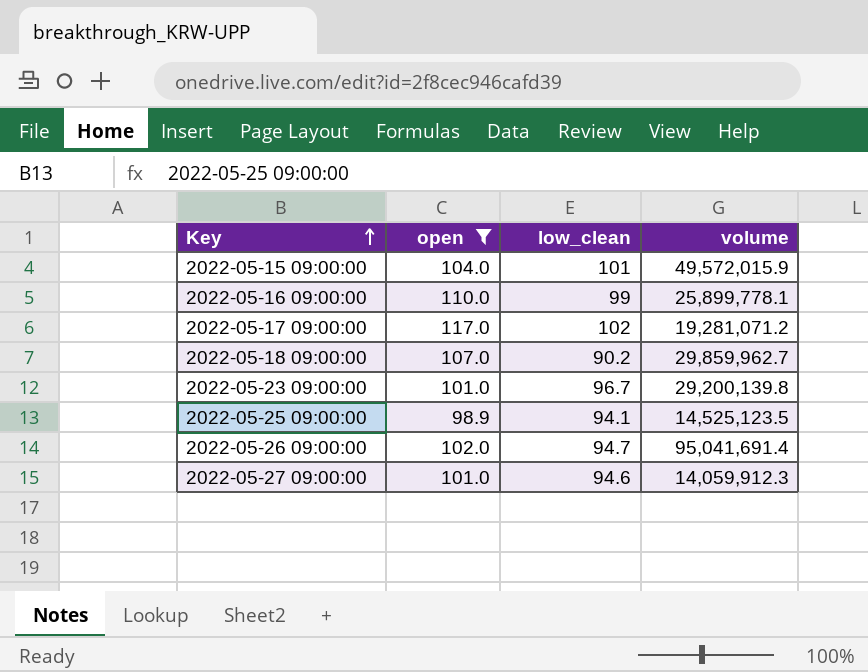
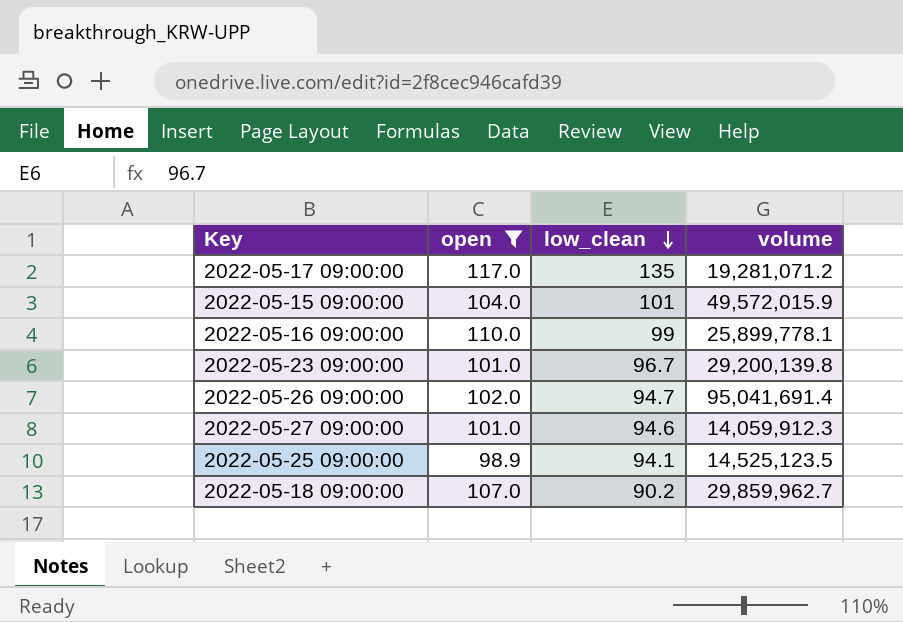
row order: Key ascending -> low_clean descending
2022-05-17 09:00:00 | low_clean: 102 -> 135

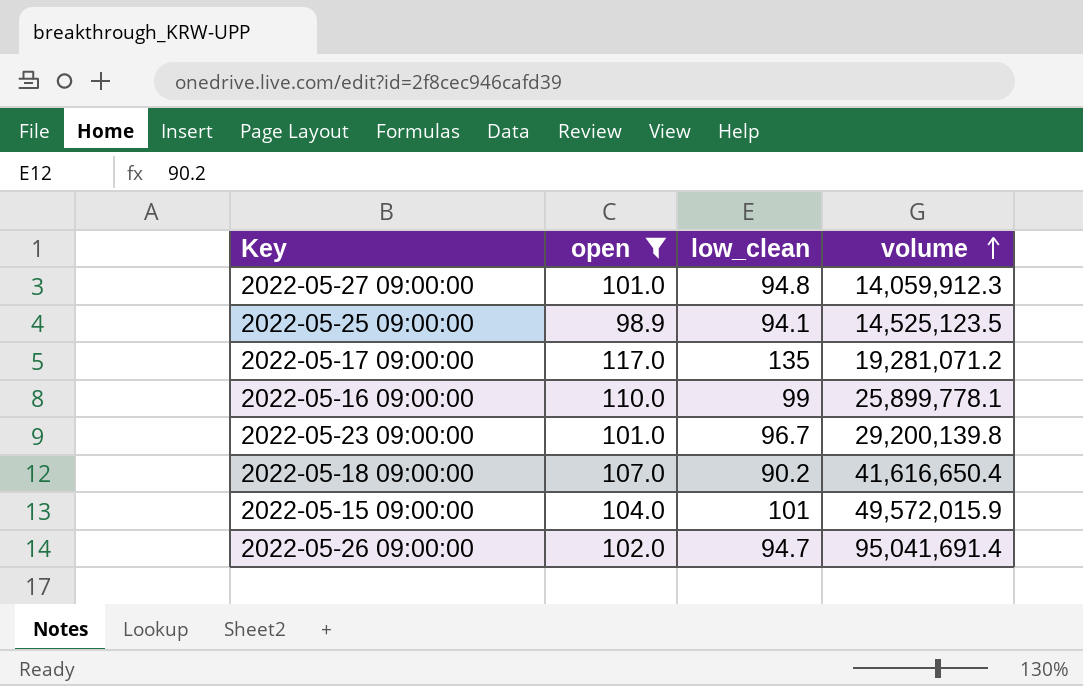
row order: low_clean descending -> volume ascending
2022-05-27 09:00:00 | low_clean: 94.6 -> 94.8
2022-05-18 09:00:00 | volume: 29,859,962.7 -> 41,616,650.4

